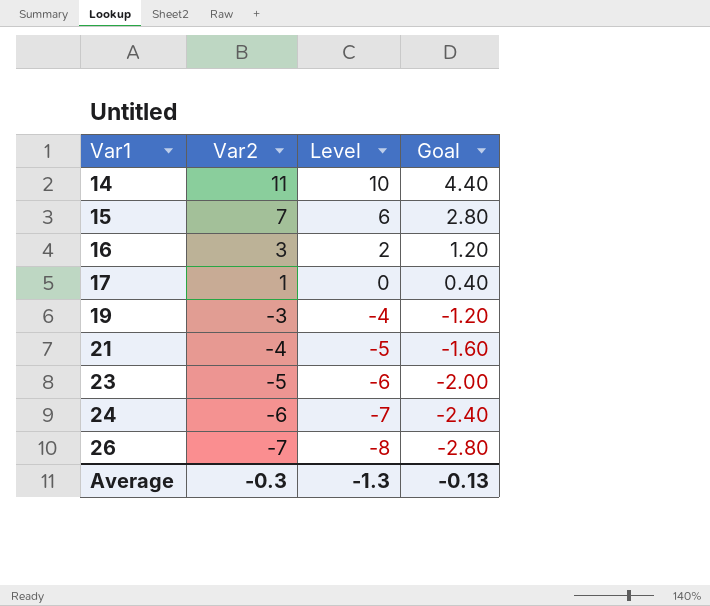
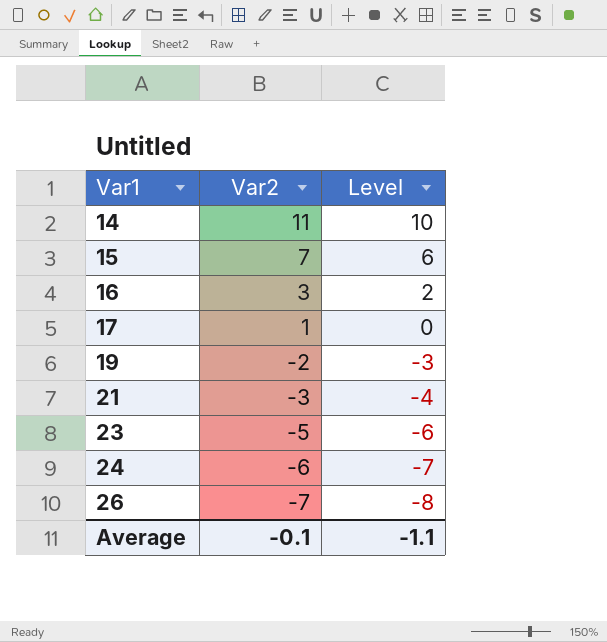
column Goal | formula: [Var2] * 0.4 -> none
19 | Var2: -3 -> -2
19 | Level: -4 -> -3
21 | Var2: -4 -> -3
21 | Level: -5 -> -4
Average | Var2: -0.3 -> -0.1
Average | Level: -1.3 -> -1.1

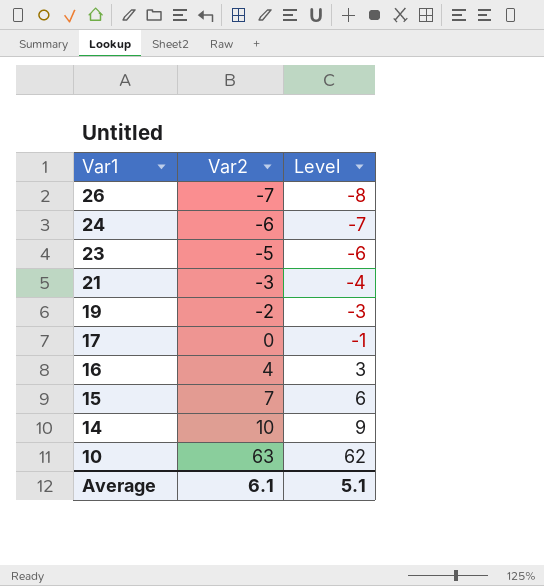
row order: Var1 ascending -> Var1 descending
17 | Var2: 1 -> 0
17 | Level: 0 -> -1
16 | Var2: 3 -> 4
16 | Level: 2 -> 3
14 | Var2: 11 -> 10
14 | Level: 10 -> 9
row 10: none -> 63 | 62
Average | Var2: -0.1 -> 6.1
Average | Level: -1.1 -> 5.1

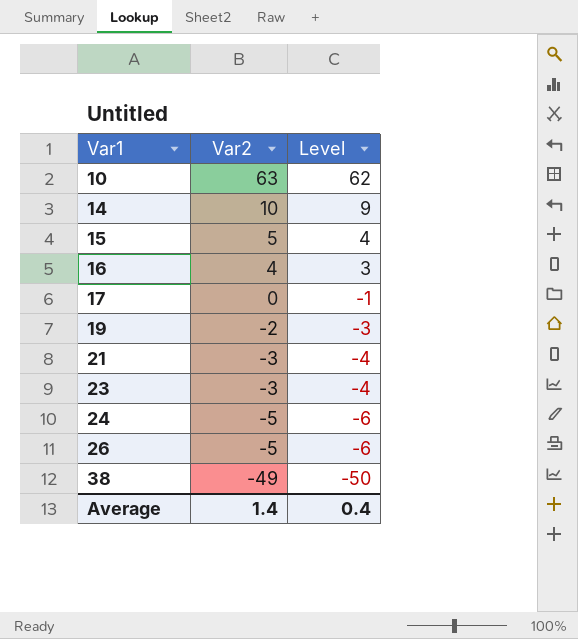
row order: Var1 descending -> Var1 ascending
15 | Var2: 7 -> 5
15 | Level: 6 -> 4
23 | Var2: -5 -> -3
23 | Level: -6 -> -4
24 | Var2: -6 -> -5
24 | Level: -7 -> -6
26 | Var2: -7 -> -5
26 | Level: -8 -> -6
row 38: none -> -49 | -50
Average | Var2: 6.1 -> 1.4
Average | Level: 5.1 -> 0.4

